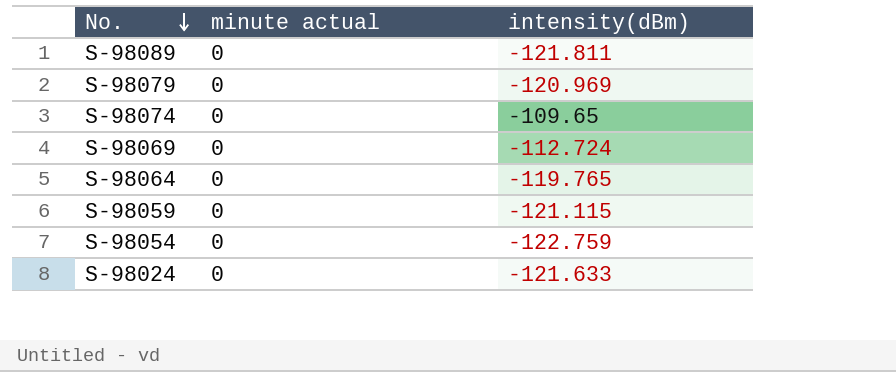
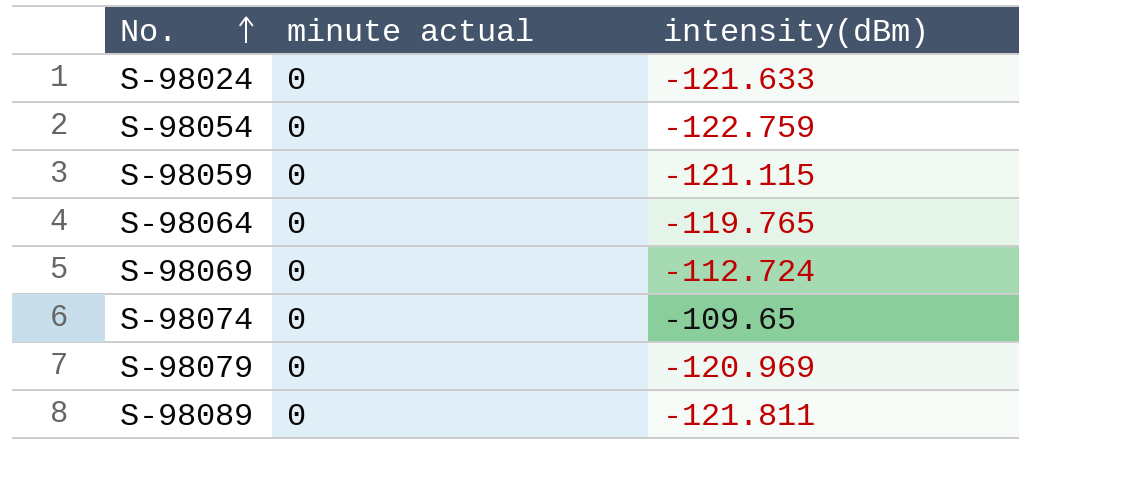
row order: No. descending -> No. ascending

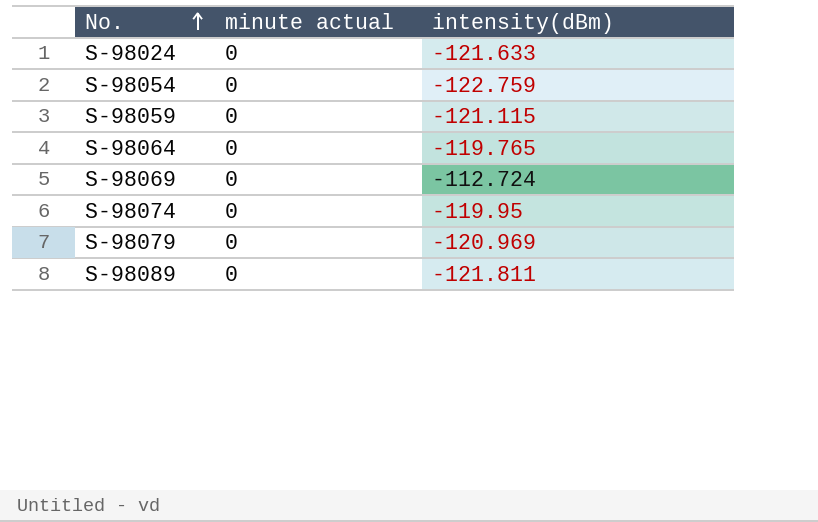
S-98074 | intensity(dBm): -109.65 -> -119.95

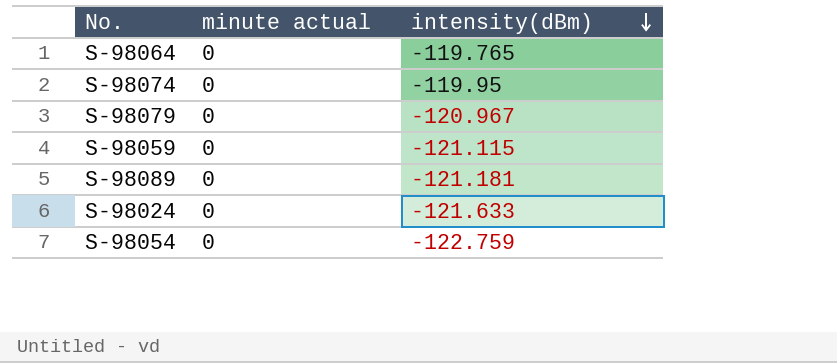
row order: No. ascending -> intensity(dBm) descending
row S-98069: 0 | -112.724 -> none
S-98079 | intensity(dBm): -120.969 -> -120.967
S-98089 | intensity(dBm): -121.811 -> -121.181

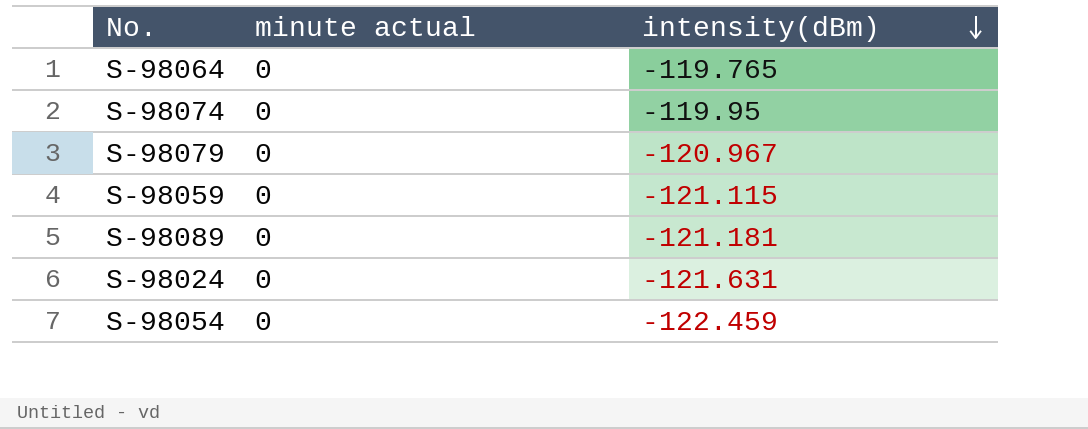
S-98024 | intensity(dBm): -121.633 -> -121.631
S-98054 | intensity(dBm): -122.759 -> -122.459

